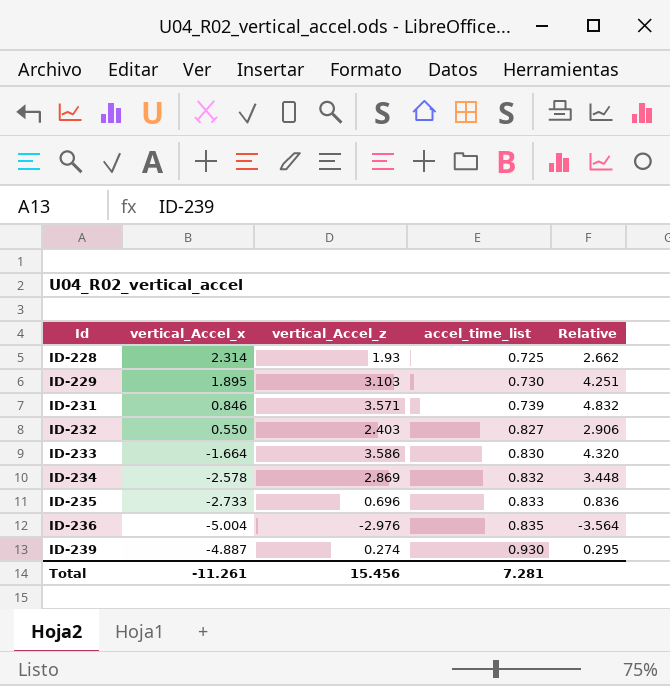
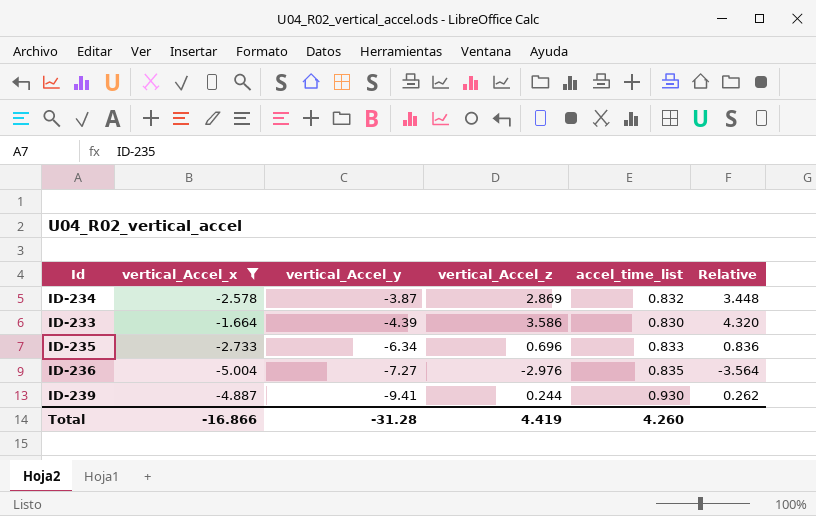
filter: none -> vertical_Accel_x <= -1.664
row order: Id ascending -> vertical_Accel_y descending
column vertical_Accel_y | position: none -> 3
ID-239 | vertical_Accel_z: 0.274 -> 0.244
ID-239 | Relative: 0.295 -> 0.262
Total | vertical_Accel_x: -11.261 -> -16.866
Total | vertical_Accel_z: 15.456 -> 4.419
Total | accel_time_list: 7.281 -> 4.260

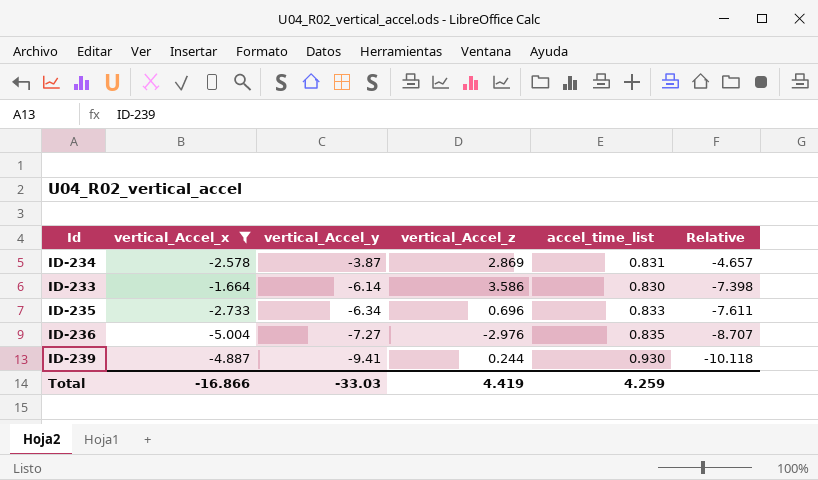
column Relative | formula: [vertical_Accel_z] / [accel_time_list] -> [vertical_Accel_y] / [accel_time_list]
ID-234 | accel_time_list: 0.832 -> 0.831
ID-233 | vertical_Accel_y: -4.39 -> -6.14
Total | vertical_Accel_y: -31.28 -> -33.03
Total | accel_time_list: 4.260 -> 4.259

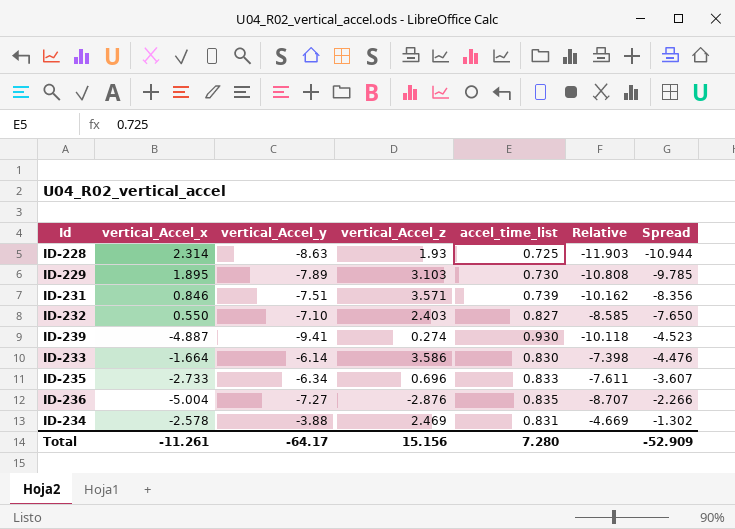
filter: vertical_Accel_x <= -1.664 -> none
row order: vertical_Accel_y descending -> Spread ascending
column Spread | formula: none -> [vertical_Accel_y] - [vertical_Accel_x]
ID-239 | vertical_Accel_z: 0.244 -> 0.274
ID-236 | vertical_Accel_z: -2.976 -> -2.876
ID-234 | vertical_Accel_y: -3.87 -> -3.88
ID-234 | vertical_Accel_z: 2.869 -> 2.469
ID-234 | Relative: -4.657 -> -4.669
Total | vertical_Accel_x: -16.866 -> -11.261
Total | vertical_Accel_y: -33.03 -> -64.17
Total | vertical_Accel_z: 4.419 -> 15.156
Total | accel_time_list: 4.259 -> 7.280

